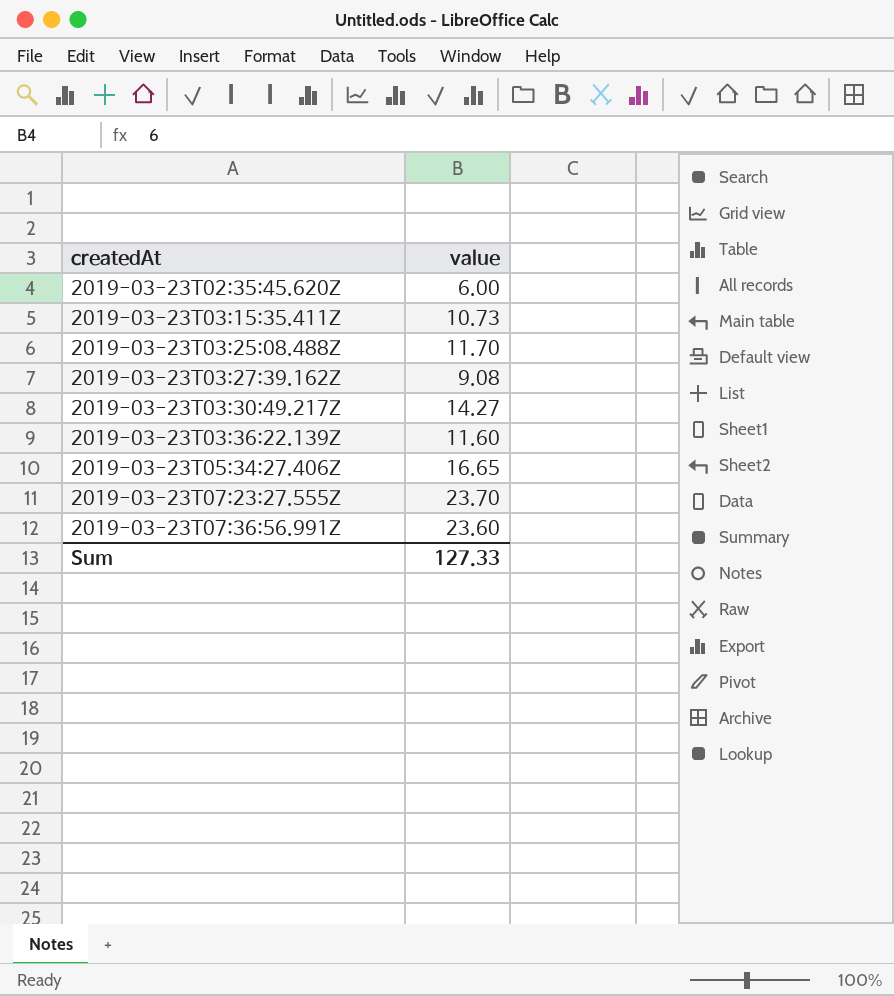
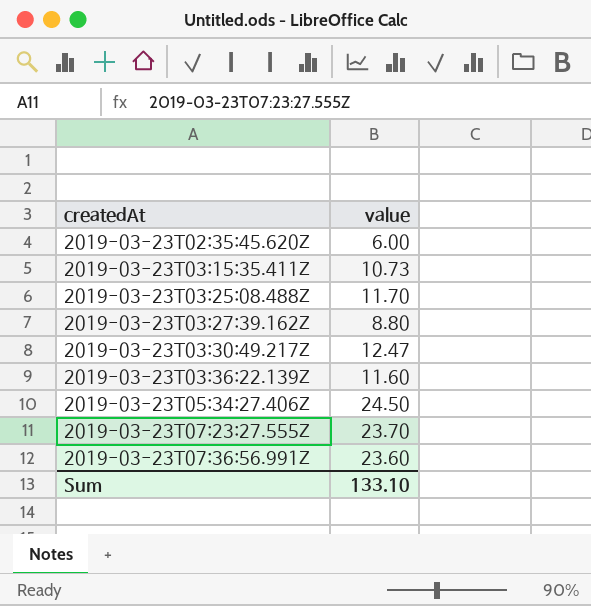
2019-03-23T03:27:39.162Z | value: 9.08 -> 8.80
2019-03-23T03:30:49.217Z | value: 14.27 -> 12.47
2019-03-23T05:34:27.406Z | value: 16.65 -> 24.50
Sum | value: 127.33 -> 133.10

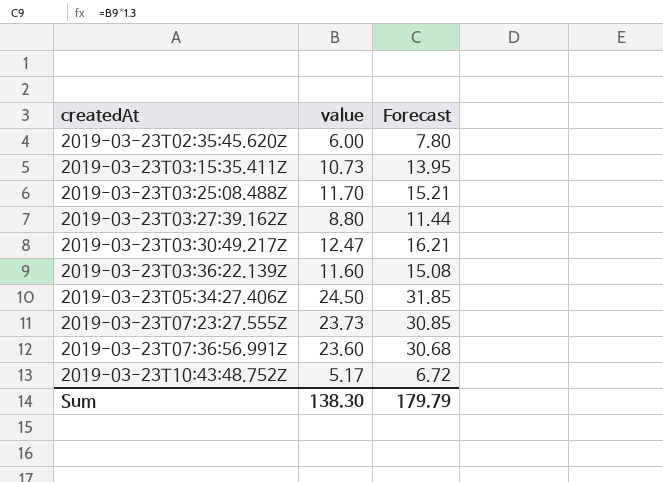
column Forecast | formula: none -> [value] * 1.3
2019-03-23T07:23:27.555Z | value: 23.70 -> 23.73
row 2019-03-23T10:43:48.752Z: none -> 5.17 | 6.72
Sum | value: 133.10 -> 138.30

